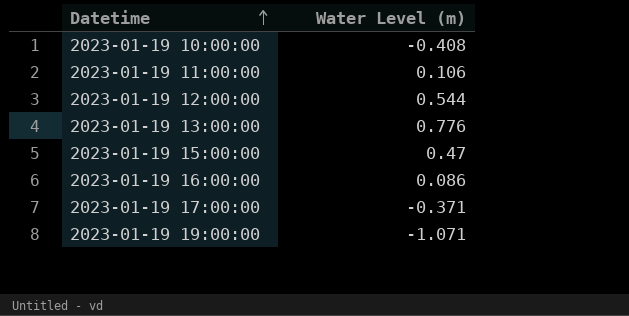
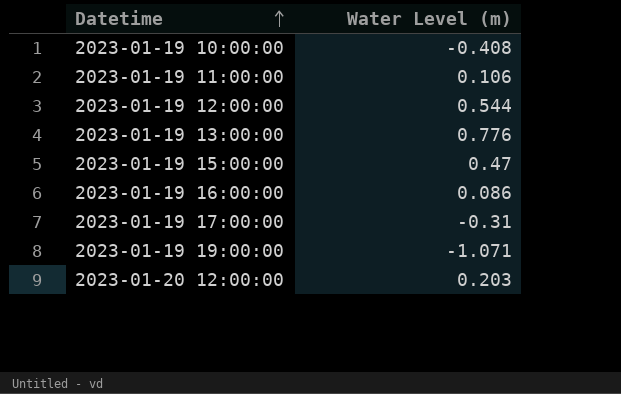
2023-01-19 17:00:00 | Water Level (m): -0.371 -> -0.31
row 2023-01-20 12:00:00: none -> 0.203

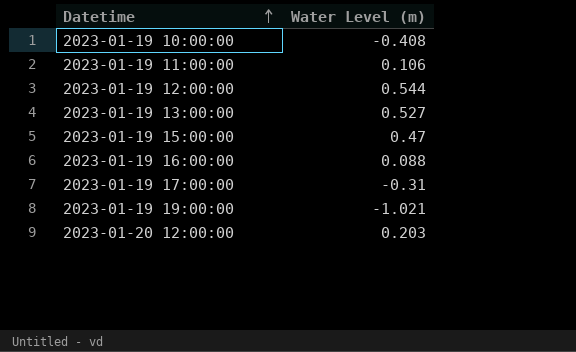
2023-01-19 13:00:00 | Water Level (m): 0.776 -> 0.527
2023-01-19 16:00:00 | Water Level (m): 0.086 -> 0.088
2023-01-19 19:00:00 | Water Level (m): -1.071 -> -1.021

